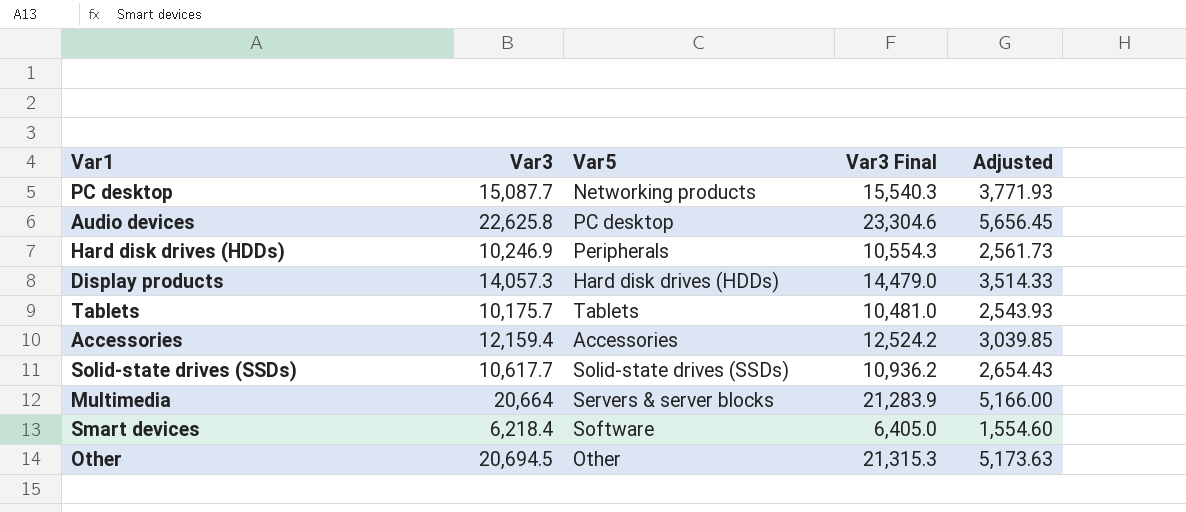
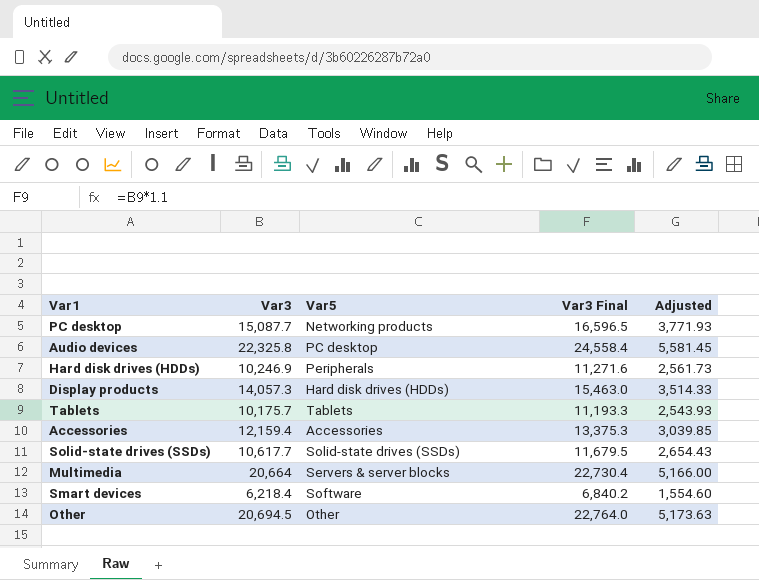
column Var3 Final | formula: [Var3] * 1.03 -> [Var3] * 1.1
Audio devices | Var3: 22,625.8 -> 22,325.8
Audio devices | Adjusted: 5,656.45 -> 5,581.45

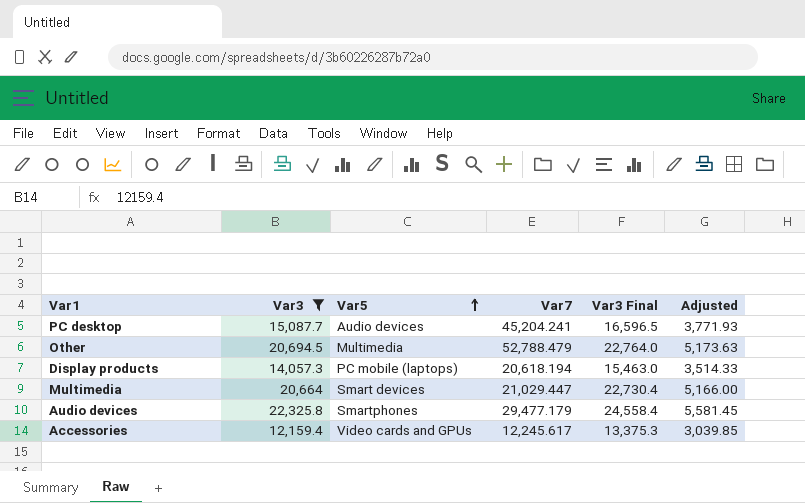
filter: none -> Var3 >= 12,159.4
row order: none -> Var5 ascending
column Var7 | position: none -> 4
PC desktop | Var5: Networking products -> Audio devices
Other | Var5: Other -> Multimedia
Display products | Var5: Hard disk drives (HDDs) -> PC mobile (laptops)
Multimedia | Var5: Servers & server blocks -> Smart devices
Audio devices | Var5: PC desktop -> Smartphones
Accessories | Var5: Accessories -> Video cards and GPUs

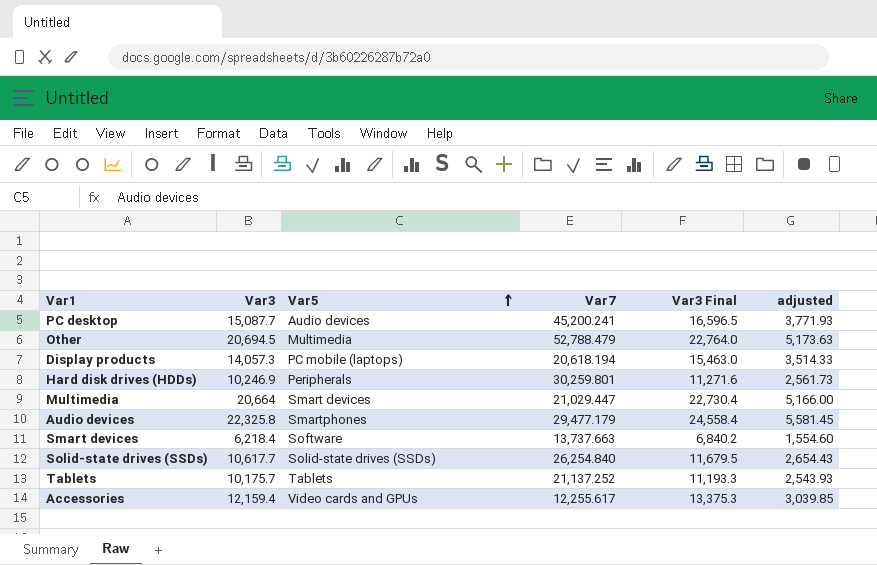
filter: Var3 >= 12,159.4 -> none
column name: Adjusted -> adjusted
PC desktop | Var7: 45,204.241 -> 45,200.241
Accessories | Var7: 12,245.617 -> 12,255.617

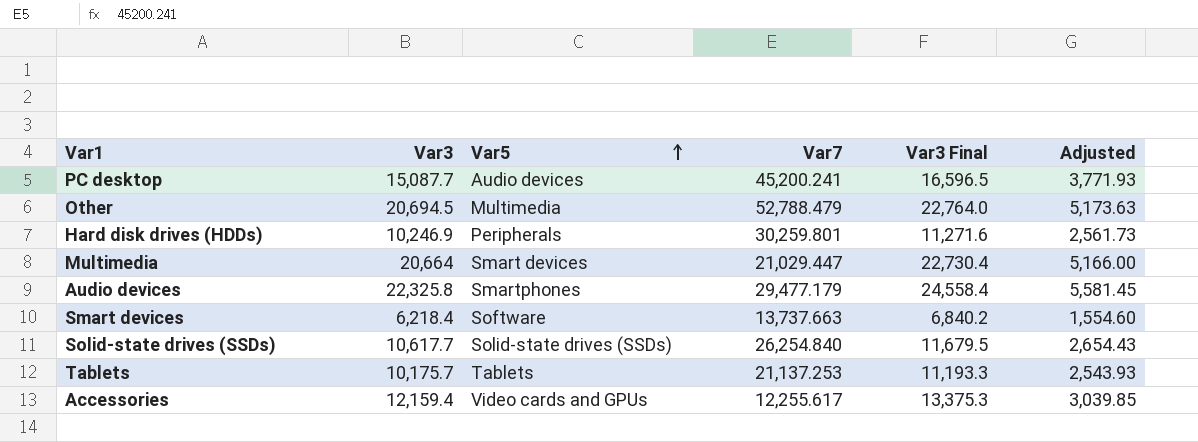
column name: adjusted -> Adjusted
row Display products: 14,057.3 | PC mobile (laptops) | 20,618.194 | 15,463.0 | 3,514.33 -> none
Tablets | Var7: 21,137.252 -> 21,137.253

